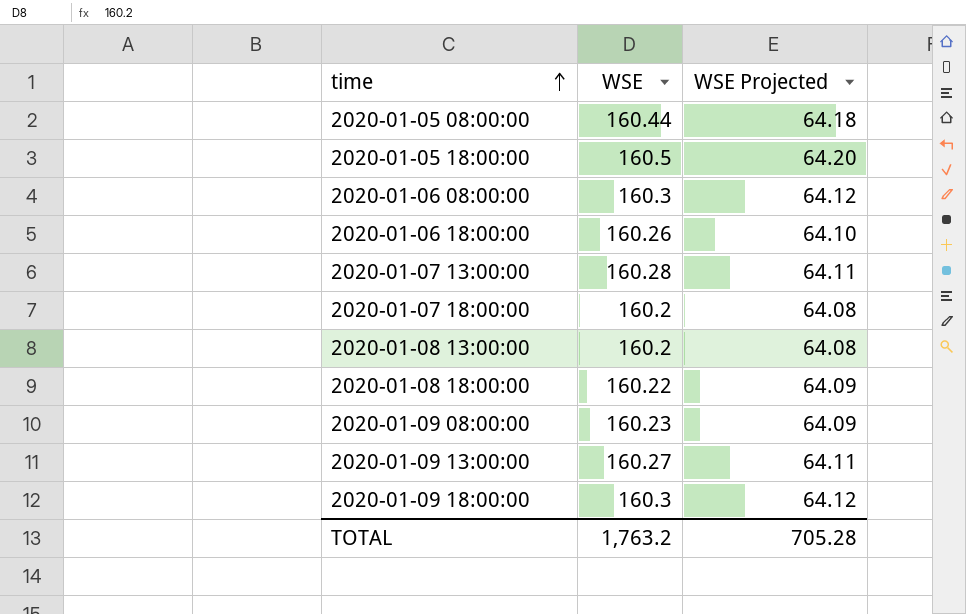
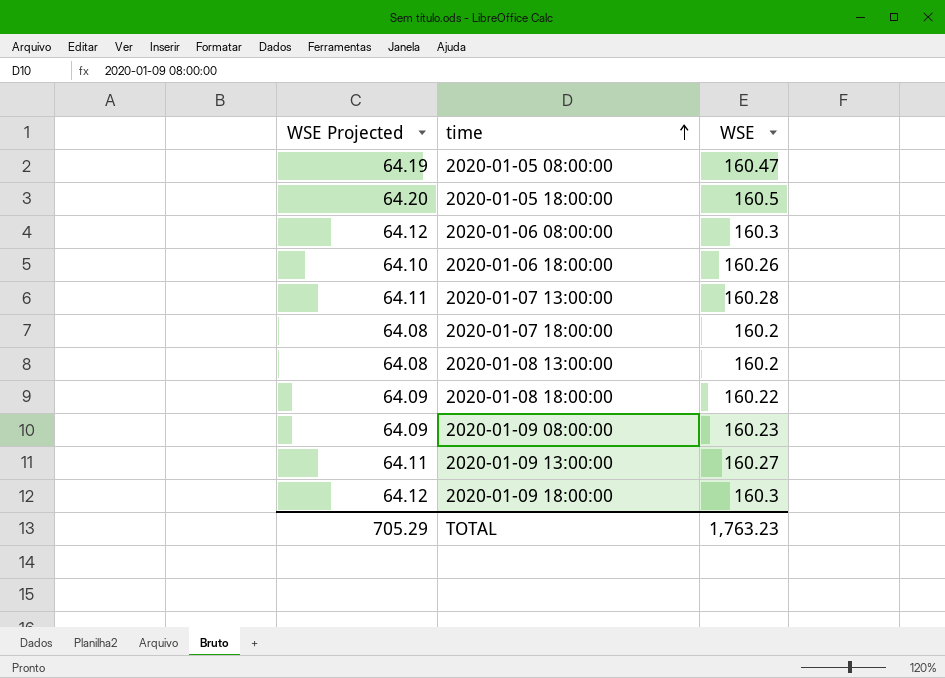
column WSE Projected | position: 3 -> 1
2020-01-05 08:00:00 | WSE Projected: 64.18 -> 64.19
2020-01-05 08:00:00 | WSE: 160.44 -> 160.47
TOTAL | WSE Projected: 705.28 -> 705.29
TOTAL | WSE: 1,763.2 -> 1,763.23

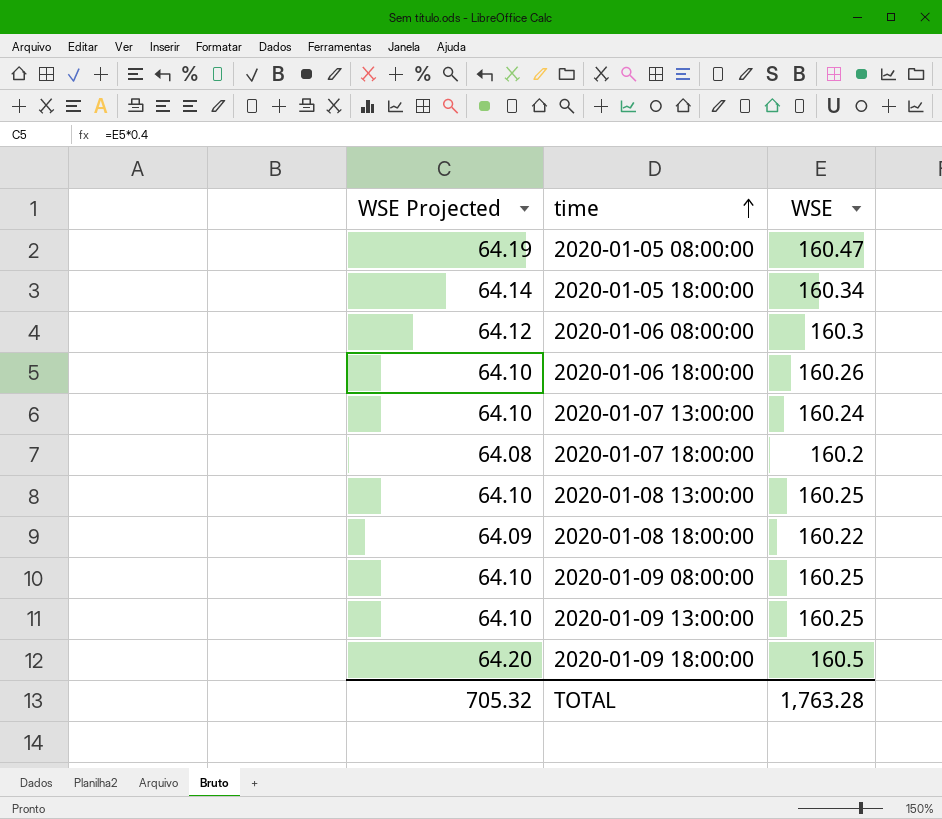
2020-01-05 18:00:00 | WSE Projected: 64.20 -> 64.14
2020-01-05 18:00:00 | WSE: 160.5 -> 160.34
2020-01-07 13:00:00 | WSE Projected: 64.11 -> 64.10
2020-01-07 13:00:00 | WSE: 160.28 -> 160.24
2020-01-08 13:00:00 | WSE Projected: 64.08 -> 64.10
2020-01-08 13:00:00 | WSE: 160.2 -> 160.25
2020-01-09 08:00:00 | WSE Projected: 64.09 -> 64.10
2020-01-09 08:00:00 | WSE: 160.23 -> 160.25
2020-01-09 13:00:00 | WSE Projected: 64.11 -> 64.10
2020-01-09 13:00:00 | WSE: 160.27 -> 160.25
2020-01-09 18:00:00 | WSE Projected: 64.12 -> 64.20
2020-01-09 18:00:00 | WSE: 160.3 -> 160.5
TOTAL | WSE Projected: 705.29 -> 705.32
TOTAL | WSE: 1,763.23 -> 1,763.28

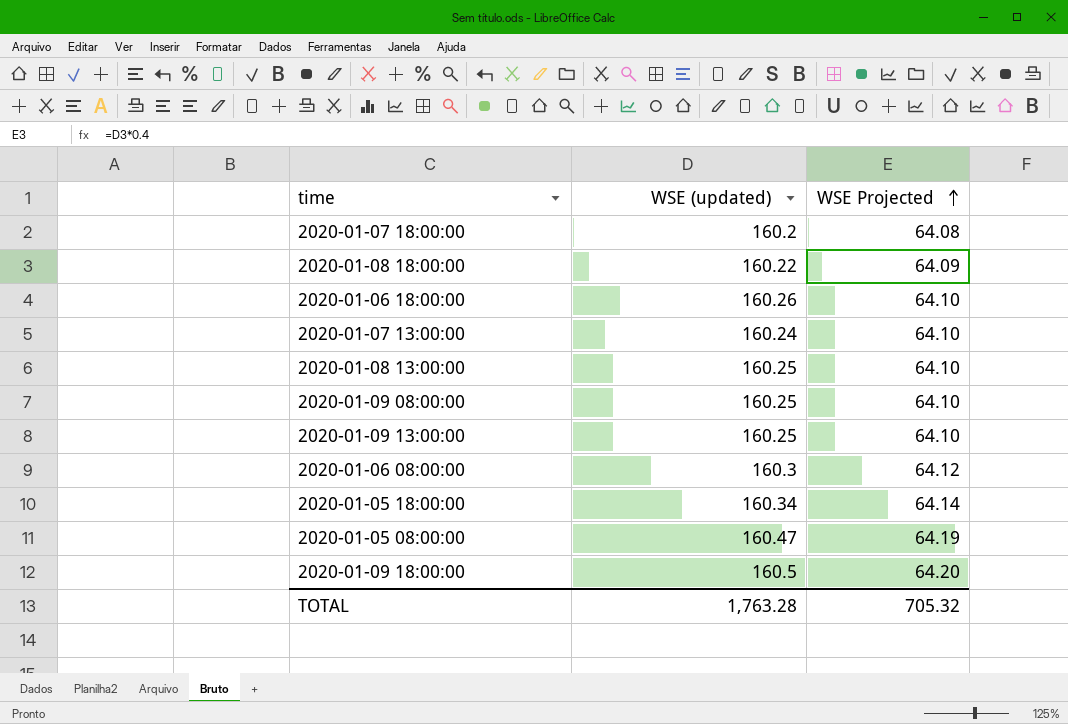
row order: time ascending -> WSE Projected ascending
column name: WSE -> WSE (updated)
column WSE Projected | position: 1 -> 3

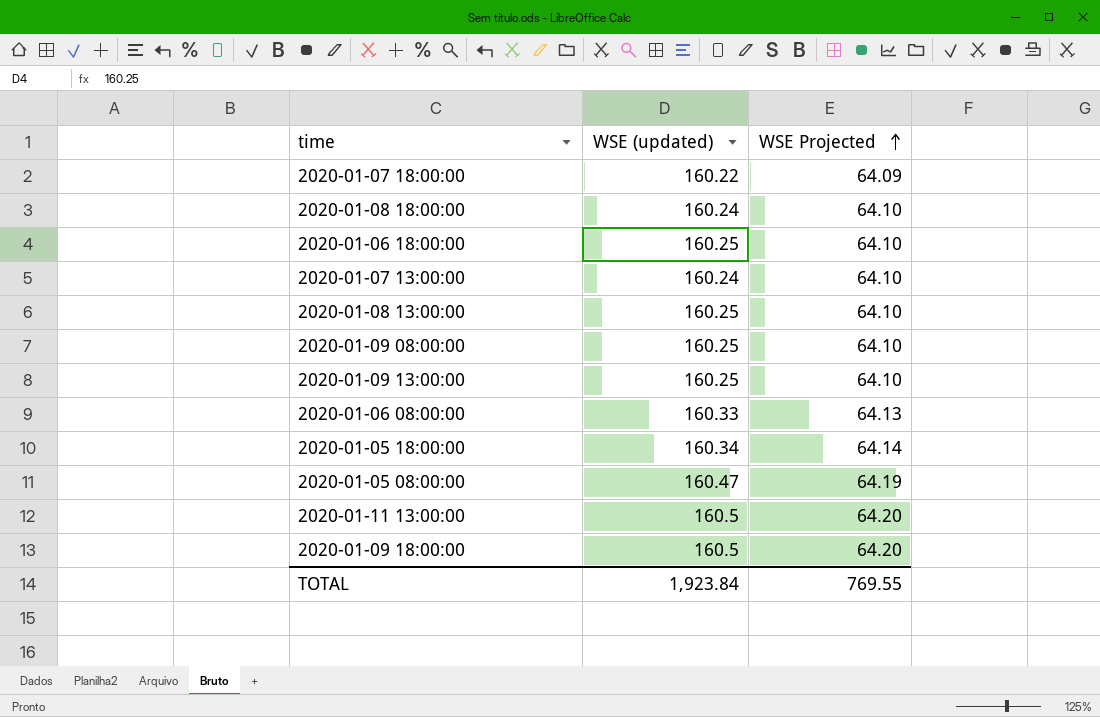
2020-01-07 18:00:00 | WSE (updated): 160.2 -> 160.22
2020-01-07 18:00:00 | WSE Projected: 64.08 -> 64.09
2020-01-08 18:00:00 | WSE (updated): 160.22 -> 160.24
2020-01-08 18:00:00 | WSE Projected: 64.09 -> 64.10
2020-01-06 18:00:00 | WSE (updated): 160.26 -> 160.25
2020-01-06 08:00:00 | WSE (updated): 160.3 -> 160.33
2020-01-06 08:00:00 | WSE Projected: 64.12 -> 64.13
row 2020-01-11 13:00:00: none -> 160.5 | 64.20
TOTAL | WSE (updated): 1,763.28 -> 1,923.84
TOTAL | WSE Projected: 705.32 -> 769.55

